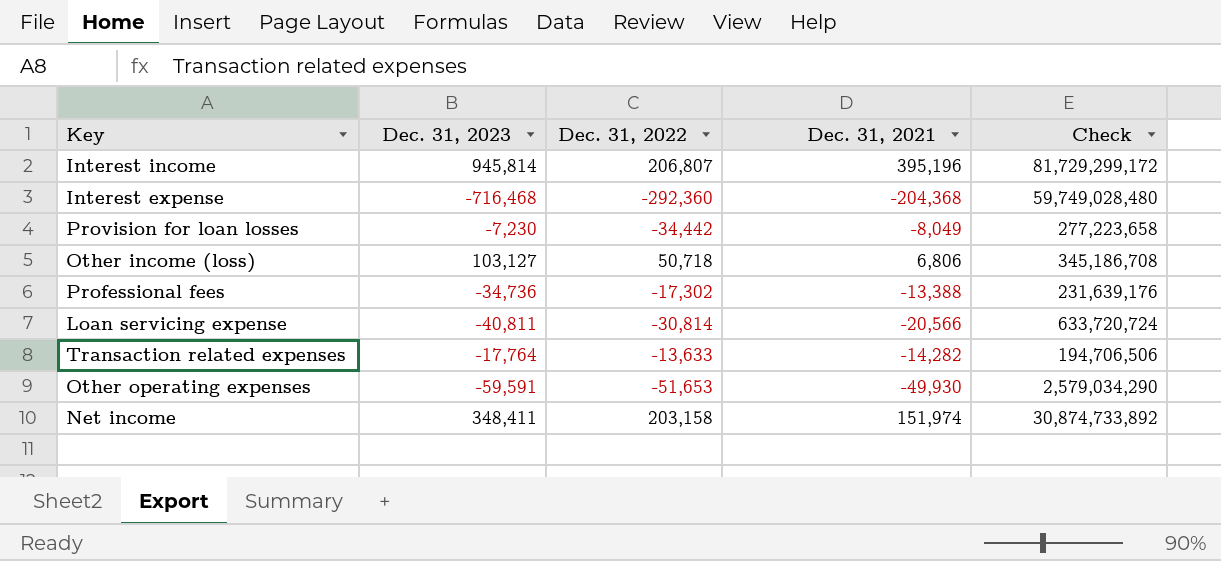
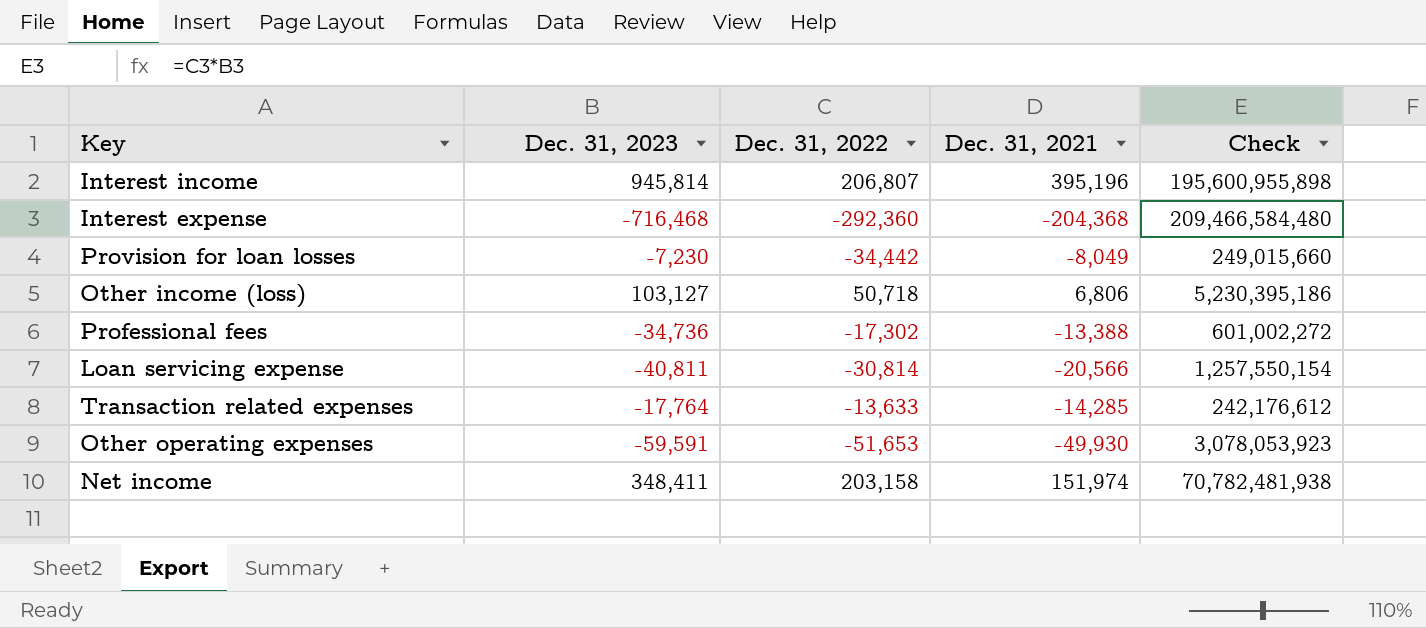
column Check | formula: [Dec. 31, 2022] * [Dec. 31, 2021] -> [Dec. 31, 2023] * [Dec. 31, 2022]
Transaction related expenses | Dec. 31, 2021: -14,282 -> -14,285

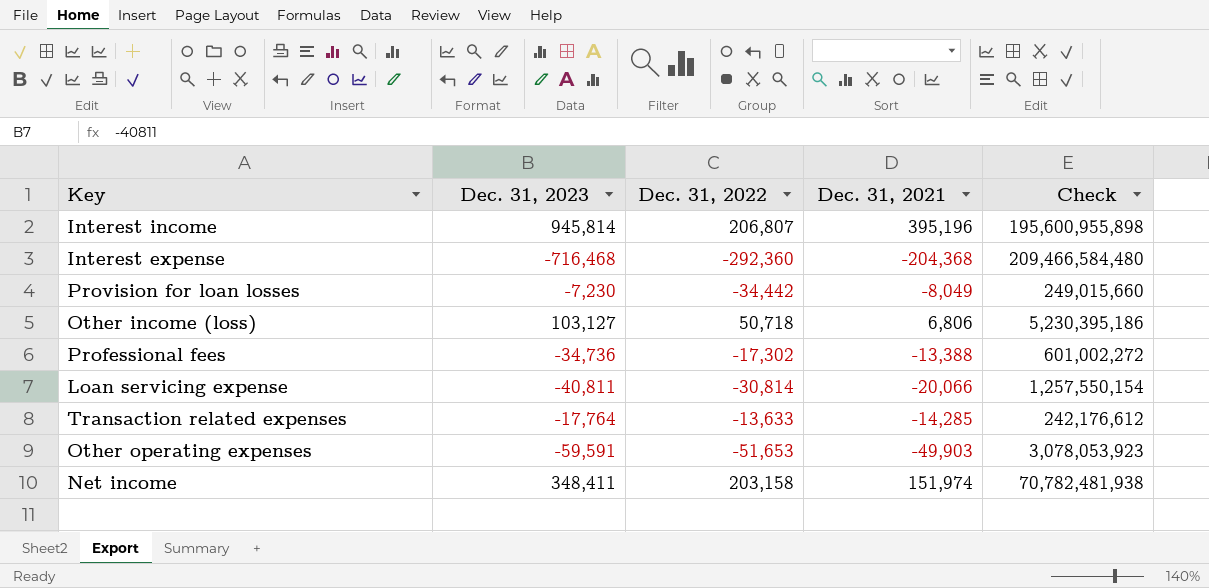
Loan servicing expense | Dec. 31, 2021: -20,566 -> -20,066
Other operating expenses | Dec. 31, 2021: -49,930 -> -49,903

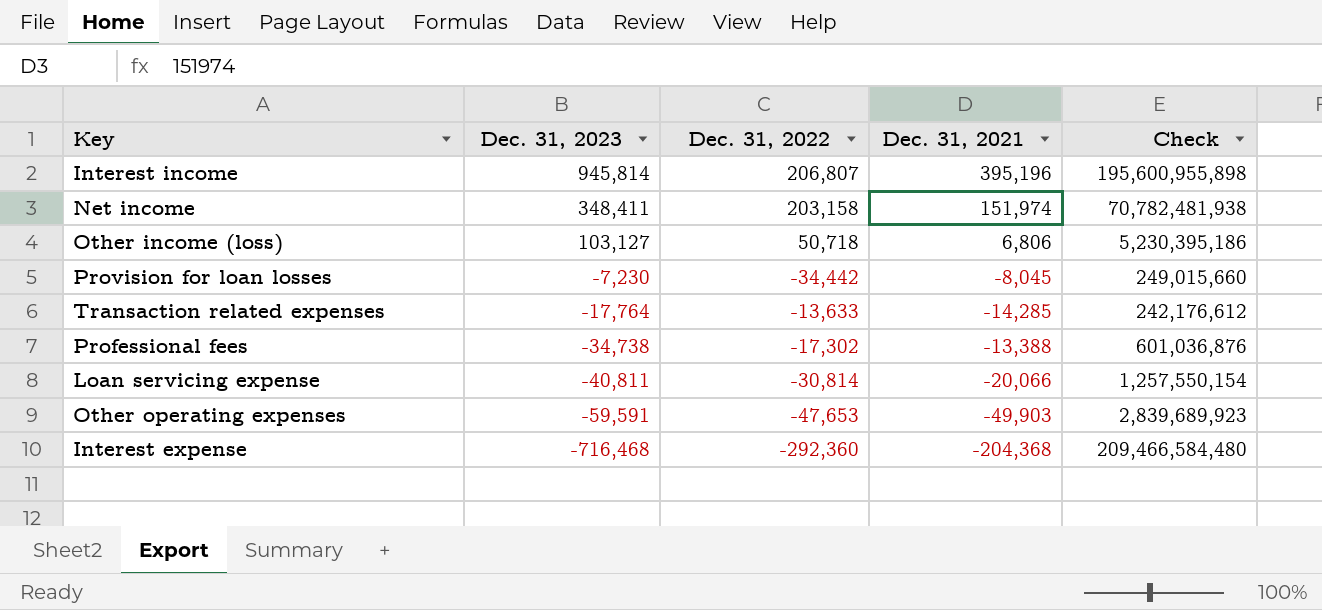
row order: none -> Dec. 31, 2023 descending
Provision for loan losses | Dec. 31, 2021: -8,049 -> -8,045
Professional fees | Dec. 31, 2023: -34,736 -> -34,738
Professional fees | Check: 601,002,272 -> 601,036,876
Other operating expenses | Dec. 31, 2022: -51,653 -> -47,653
Other operating expenses | Check: 3,078,053,923 -> 2,839,689,923

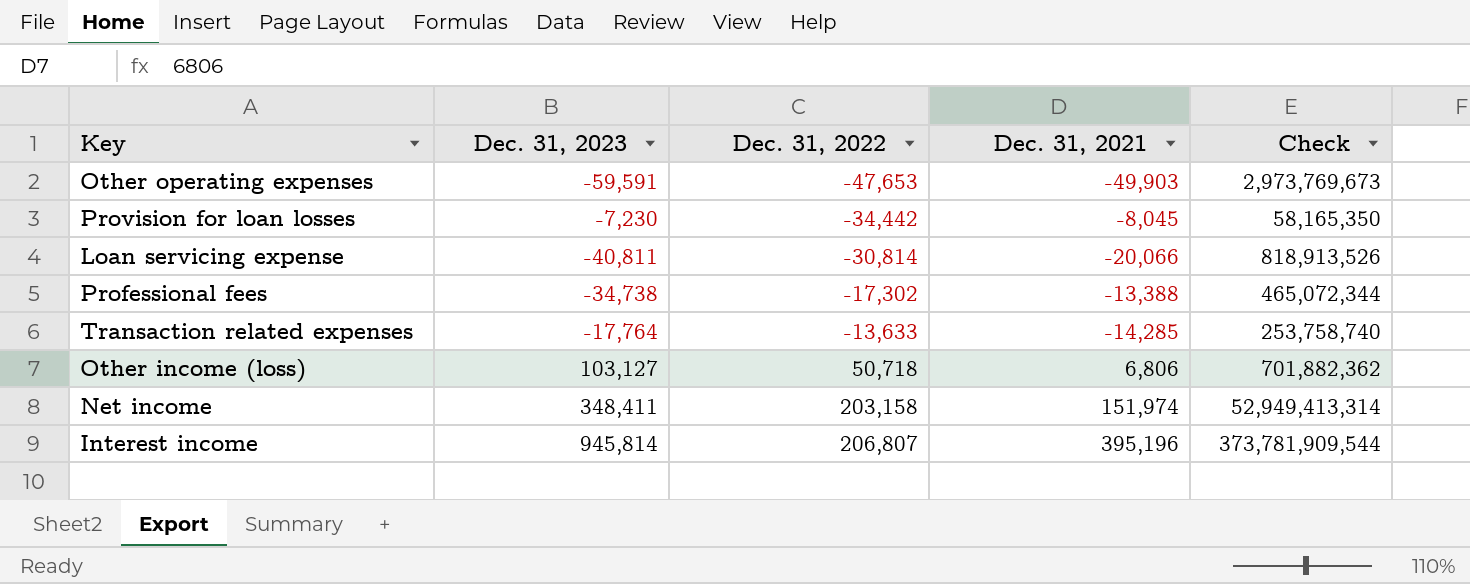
row order: Dec. 31, 2023 descending -> Dec. 31, 2022 ascending
column Check | formula: [Dec. 31, 2023] * [Dec. 31, 2022] -> [Dec. 31, 2023] * [Dec. 31, 2021]
row Interest expense: -716,468 | -292,360 | -204,368 | 209,466,584,480 -> none

